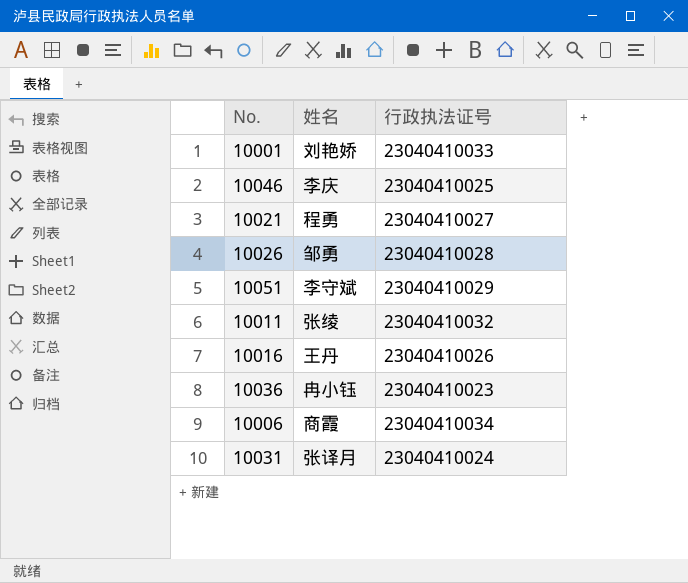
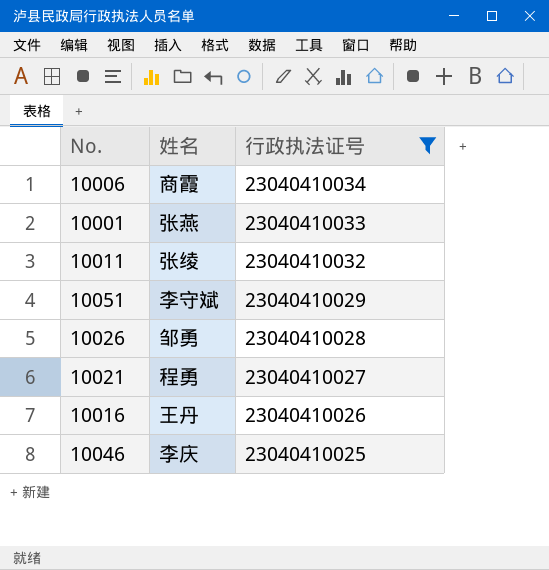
filter: none -> 行政执法证号 >= 23040410025
row order: none -> 行政执法证号 descending
10001 | 姓名: 刘艳娇 -> 张燕

